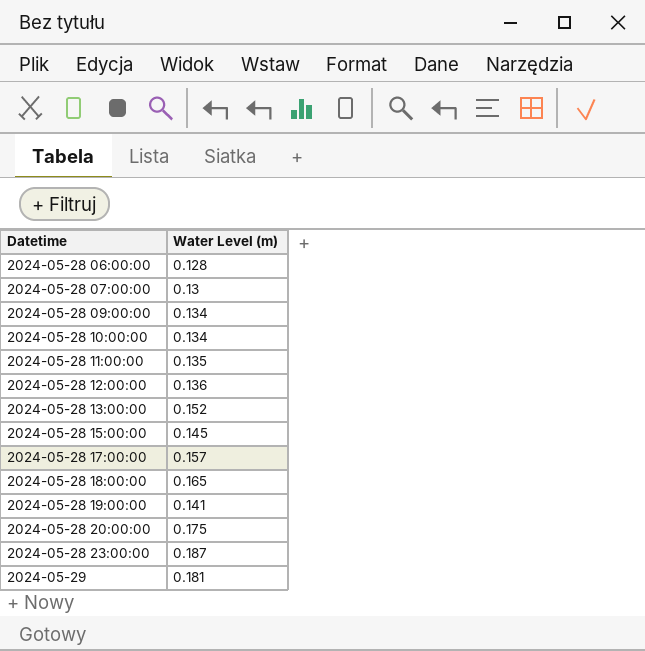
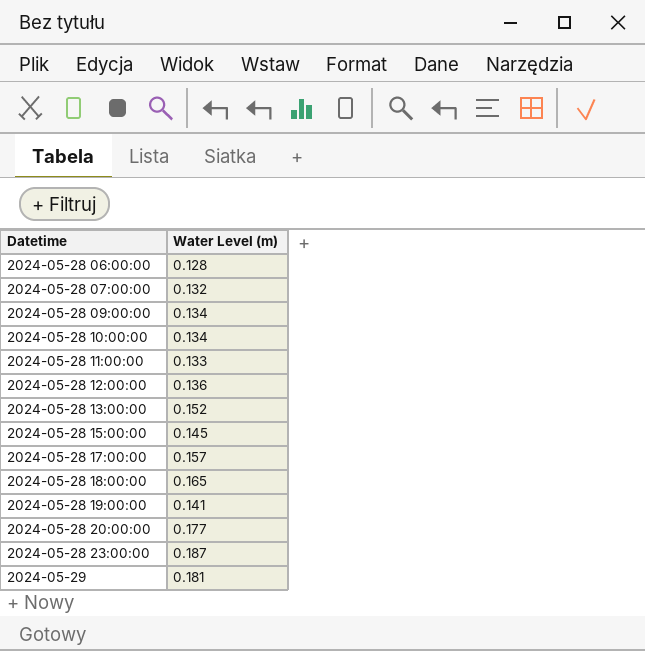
2024-05-28 07:00:00 | Water Level (m): 0.13 -> 0.132
2024-05-28 11:00:00 | Water Level (m): 0.135 -> 0.133
2024-05-28 20:00:00 | Water Level (m): 0.175 -> 0.177

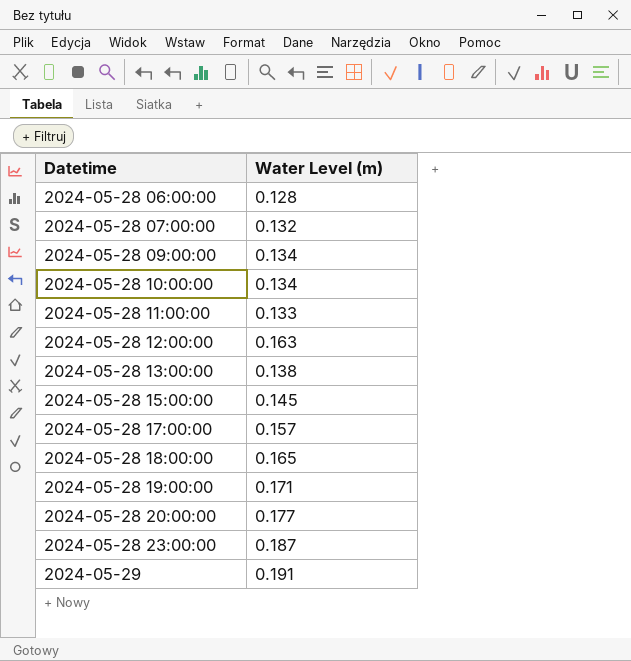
2024-05-28 12:00:00 | Water Level (m): 0.136 -> 0.163
2024-05-28 13:00:00 | Water Level (m): 0.152 -> 0.138
2024-05-28 19:00:00 | Water Level (m): 0.141 -> 0.171
2024-05-29 | Water Level (m): 0.181 -> 0.191

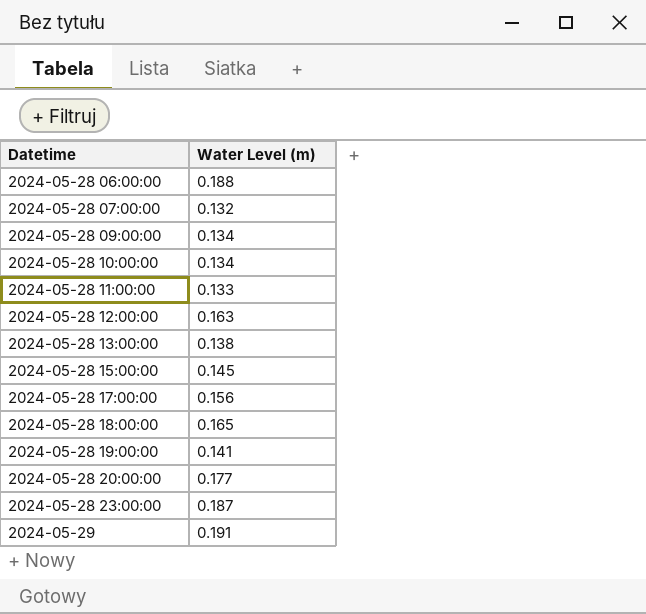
2024-05-28 06:00:00 | Water Level (m): 0.128 -> 0.188
2024-05-28 17:00:00 | Water Level (m): 0.157 -> 0.156
2024-05-28 19:00:00 | Water Level (m): 0.171 -> 0.141

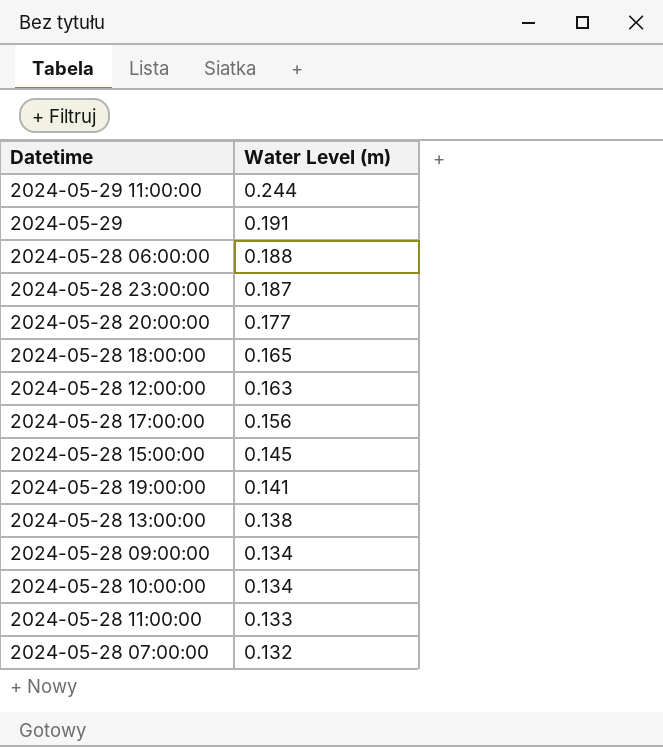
row order: Datetime ascending -> Water Level (m) descending
row 2024-05-29 11:00:00: none -> 0.244

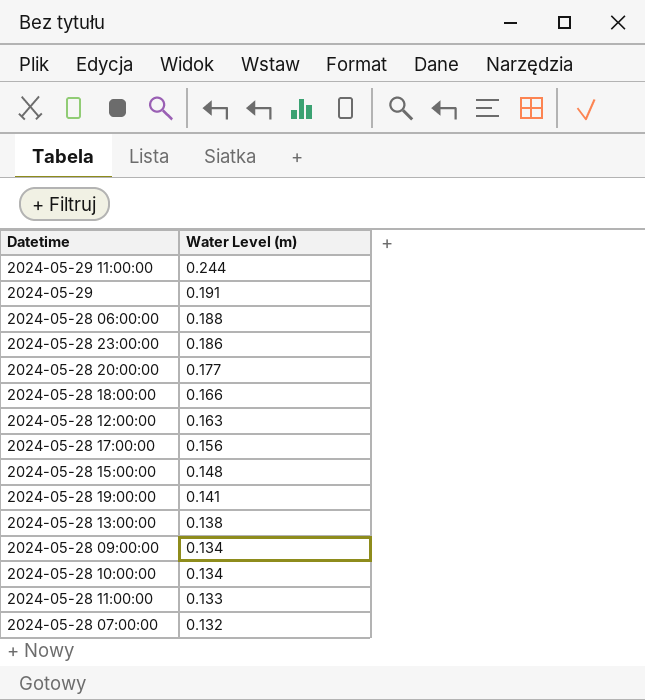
2024-05-28 23:00:00 | Water Level (m): 0.187 -> 0.186
2024-05-28 18:00:00 | Water Level (m): 0.165 -> 0.166
2024-05-28 15:00:00 | Water Level (m): 0.145 -> 0.148

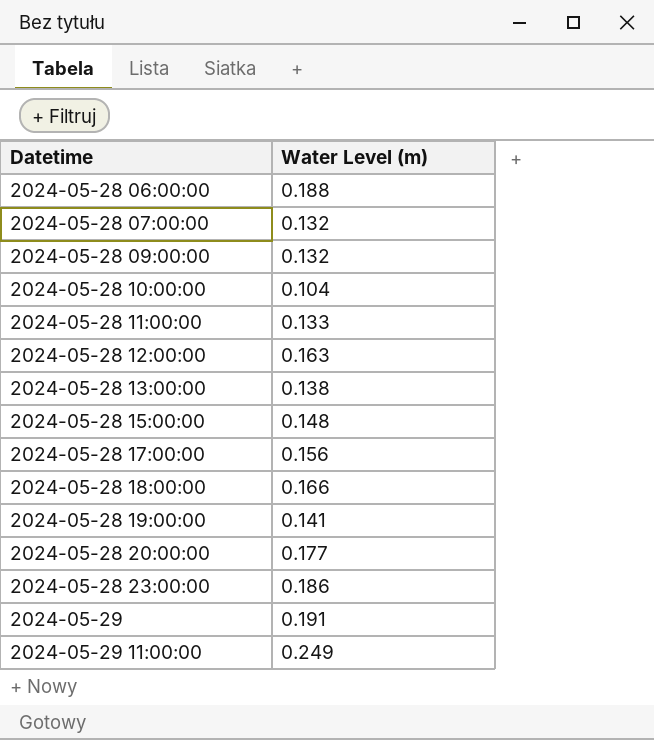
row order: Water Level (m) descending -> Datetime ascending
2024-05-28 09:00:00 | Water Level (m): 0.134 -> 0.132
2024-05-28 10:00:00 | Water Level (m): 0.134 -> 0.104
2024-05-29 11:00:00 | Water Level (m): 0.244 -> 0.249

